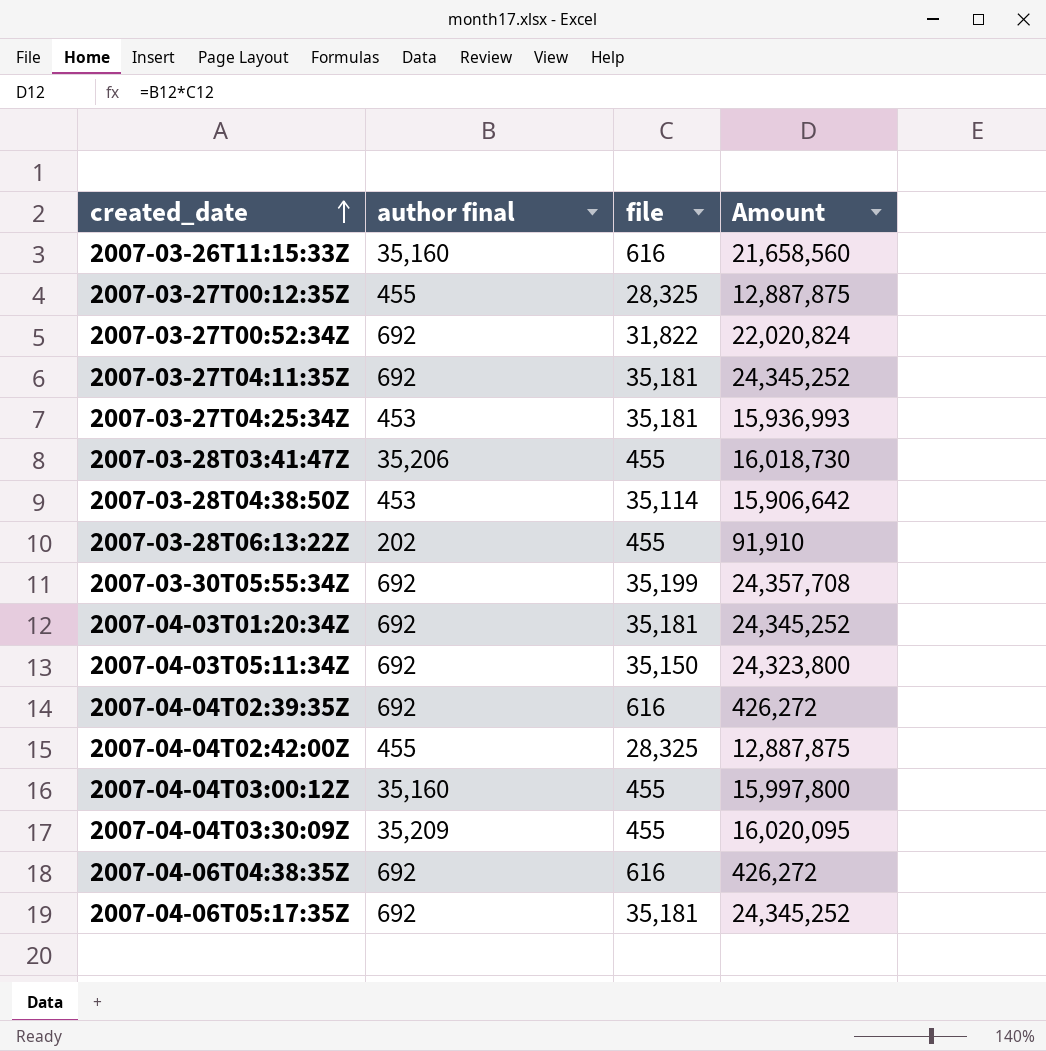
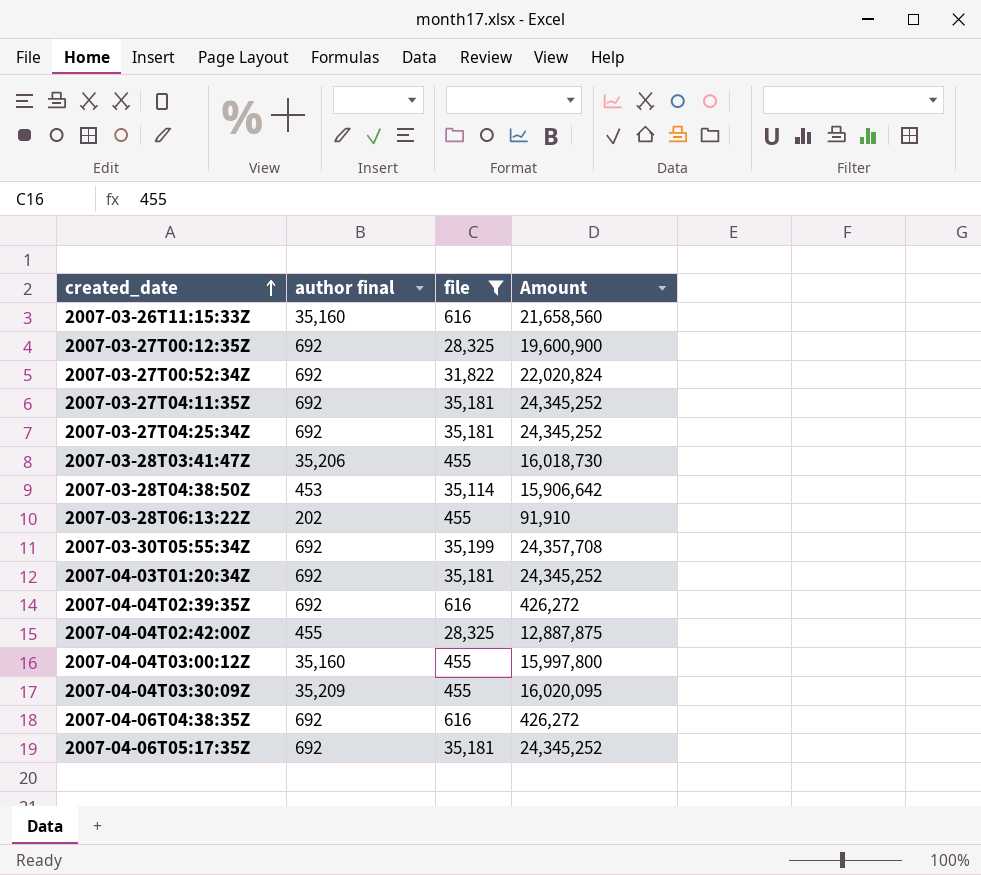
filter: none -> file != 35,150
2007-03-27T00:12:35Z | author final: 455 -> 692
2007-03-27T00:12:35Z | Amount: 12,887,875 -> 19,600,900
2007-03-27T04:25:34Z | author final: 453 -> 692
2007-03-27T04:25:34Z | Amount: 15,936,993 -> 24,345,252

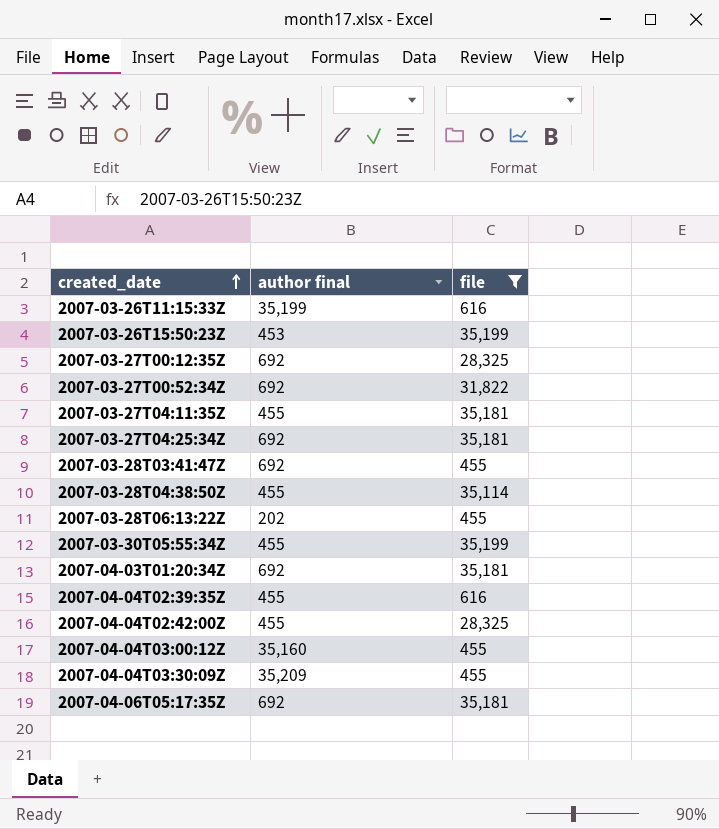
column Amount | formula: [author final] * [file] -> none
row 2007-04-06T04:38:35Z: 692 | 616 | 426,272 -> none
2007-03-26T11:15:33Z | author final: 35,160 -> 35,199
row 2007-03-26T15:50:23Z: none -> 453 | 35,199
2007-03-27T04:11:35Z | author final: 692 -> 455
2007-03-28T03:41:47Z | author final: 35,206 -> 692
2007-03-28T04:38:50Z | author final: 453 -> 455
2007-03-30T05:55:34Z | author final: 692 -> 455
2007-04-04T02:39:35Z | author final: 692 -> 455

